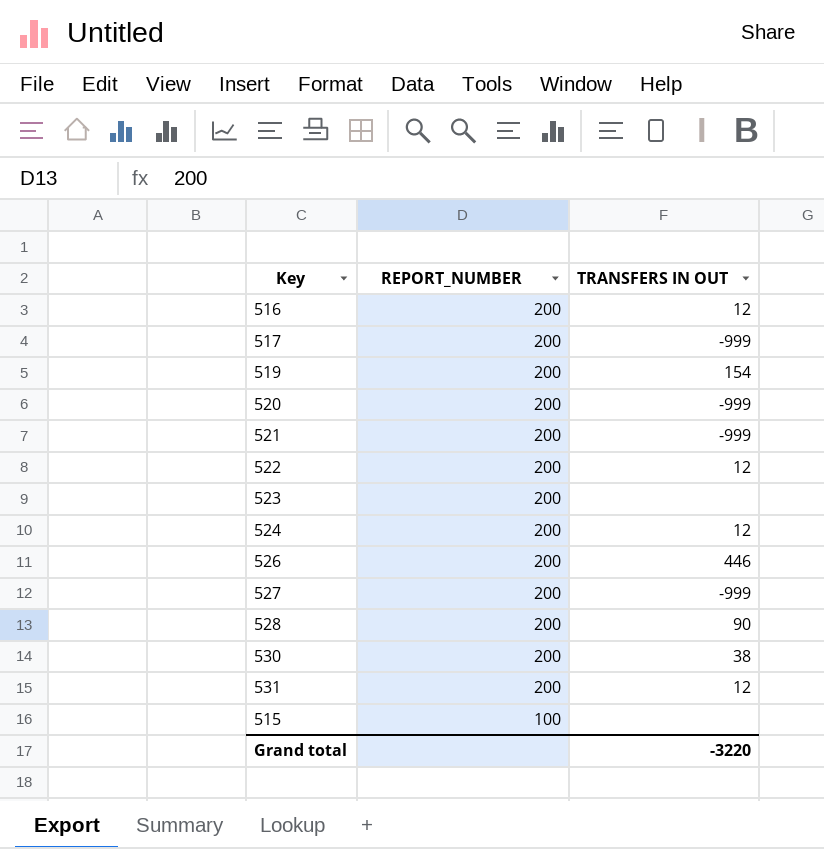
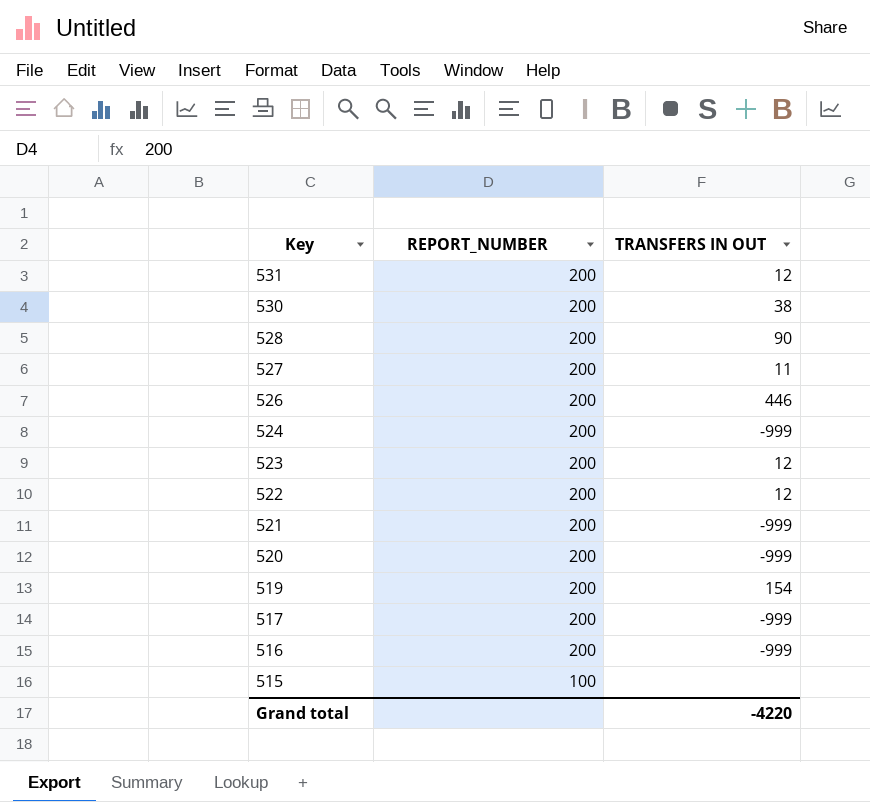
row order: REPORT_NUMBER descending -> Key descending
527 | TRANSFERS IN OUT: -999 -> 11
524 | TRANSFERS IN OUT: 12 -> -999
523 | TRANSFERS IN OUT: none -> 12
516 | TRANSFERS IN OUT: 12 -> -999
Grand total | TRANSFERS IN OUT: -3220 -> -4220

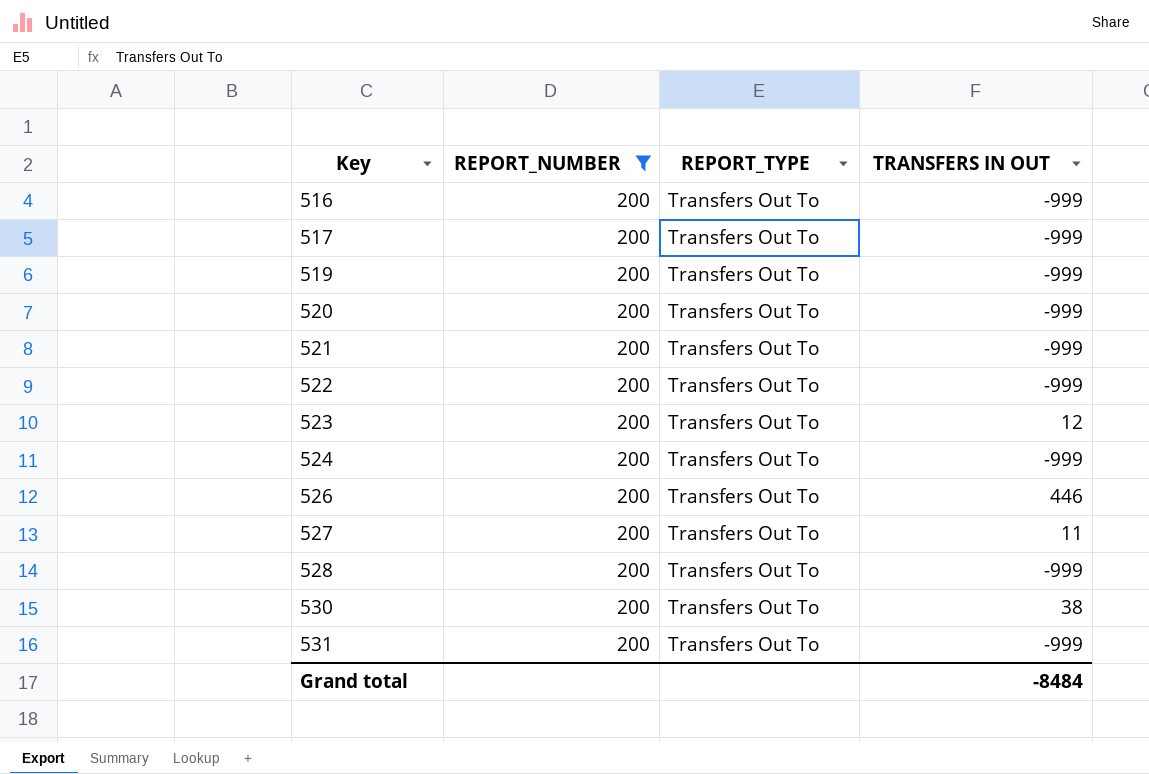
filter: none -> REPORT_NUMBER = 200
row order: Key descending -> Key ascending
column REPORT_TYPE | position: none -> 3
519 | TRANSFERS IN OUT: 154 -> -999
522 | TRANSFERS IN OUT: 12 -> -999
528 | TRANSFERS IN OUT: 90 -> -999
531 | TRANSFERS IN OUT: 12 -> -999
Grand total | TRANSFERS IN OUT: -4220 -> -8484

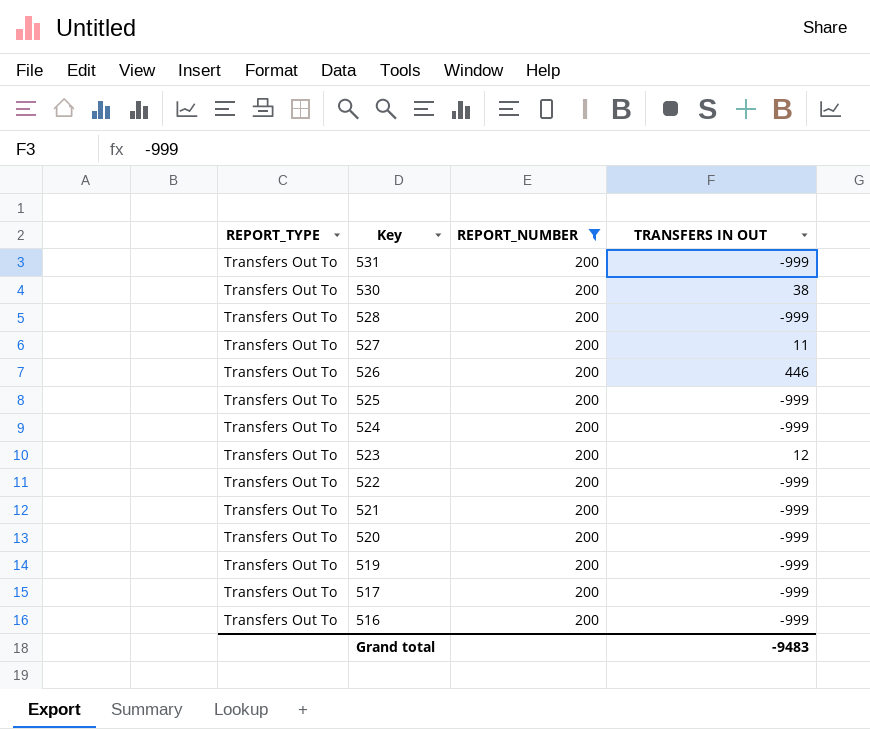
row order: Key ascending -> Key descending
column REPORT_TYPE | position: 3 -> 1
row 525: none -> Transfers Out To | 200 | -999
Grand total | TRANSFERS IN OUT: -8484 -> -9483

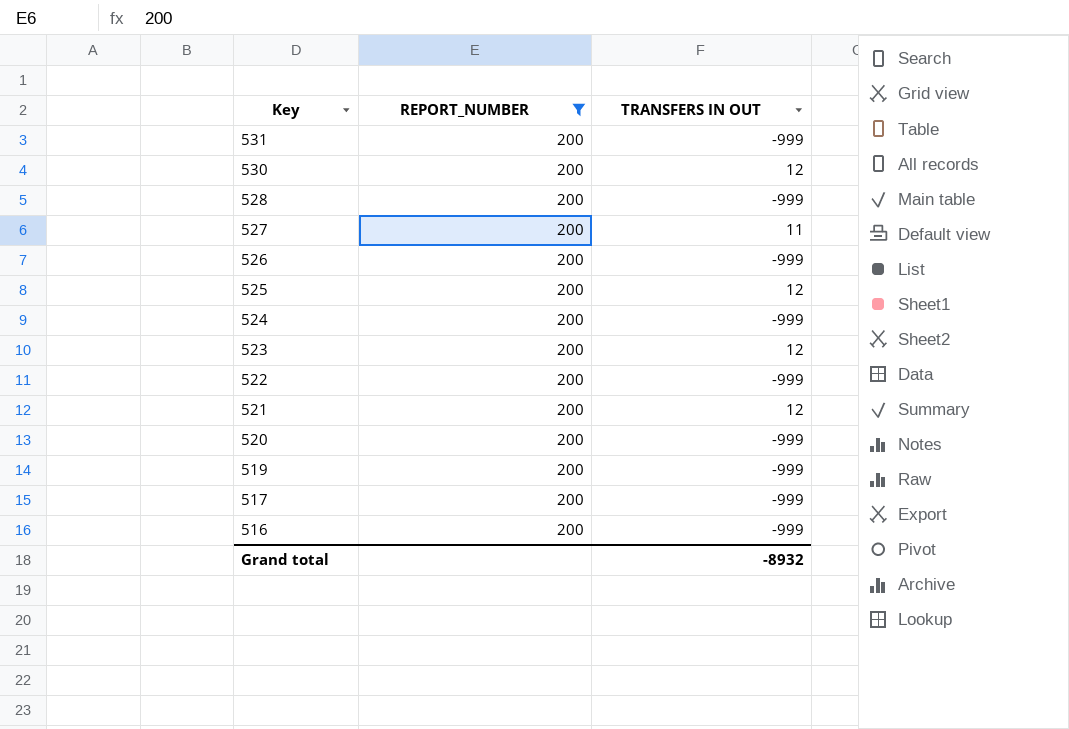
column REPORT_TYPE | position: 1 -> none
530 | TRANSFERS IN OUT: 38 -> 12
526 | TRANSFERS IN OUT: 446 -> -999
525 | TRANSFERS IN OUT: -999 -> 12
521 | TRANSFERS IN OUT: -999 -> 12
Grand total | TRANSFERS IN OUT: -9483 -> -8932

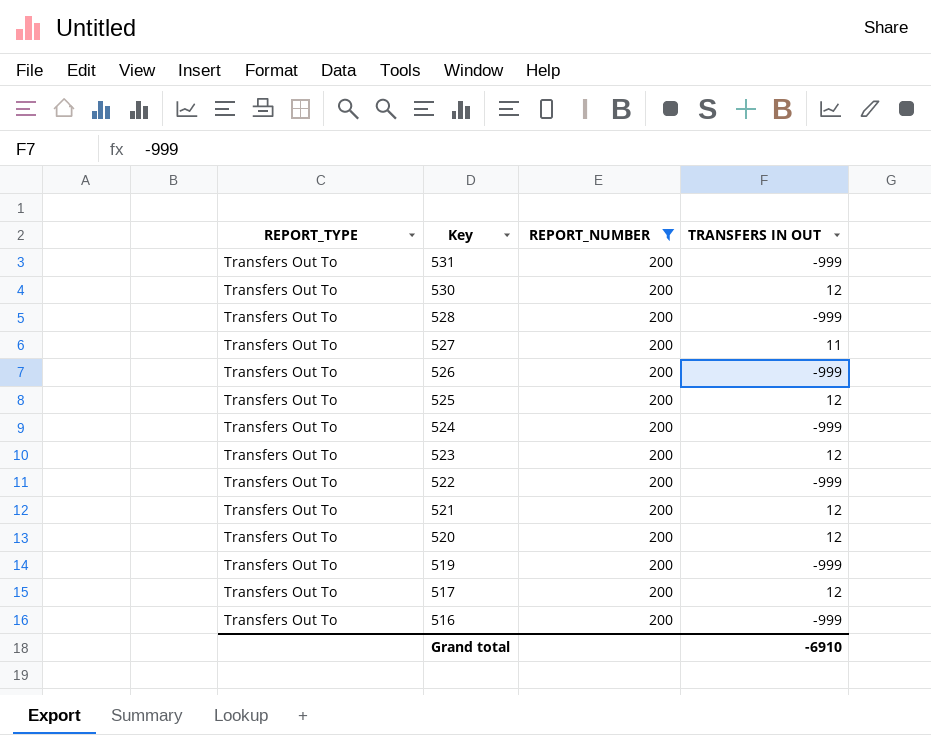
column REPORT_TYPE | position: none -> 1
520 | TRANSFERS IN OUT: -999 -> 12
517 | TRANSFERS IN OUT: -999 -> 12
Grand total | TRANSFERS IN OUT: -8932 -> -6910

